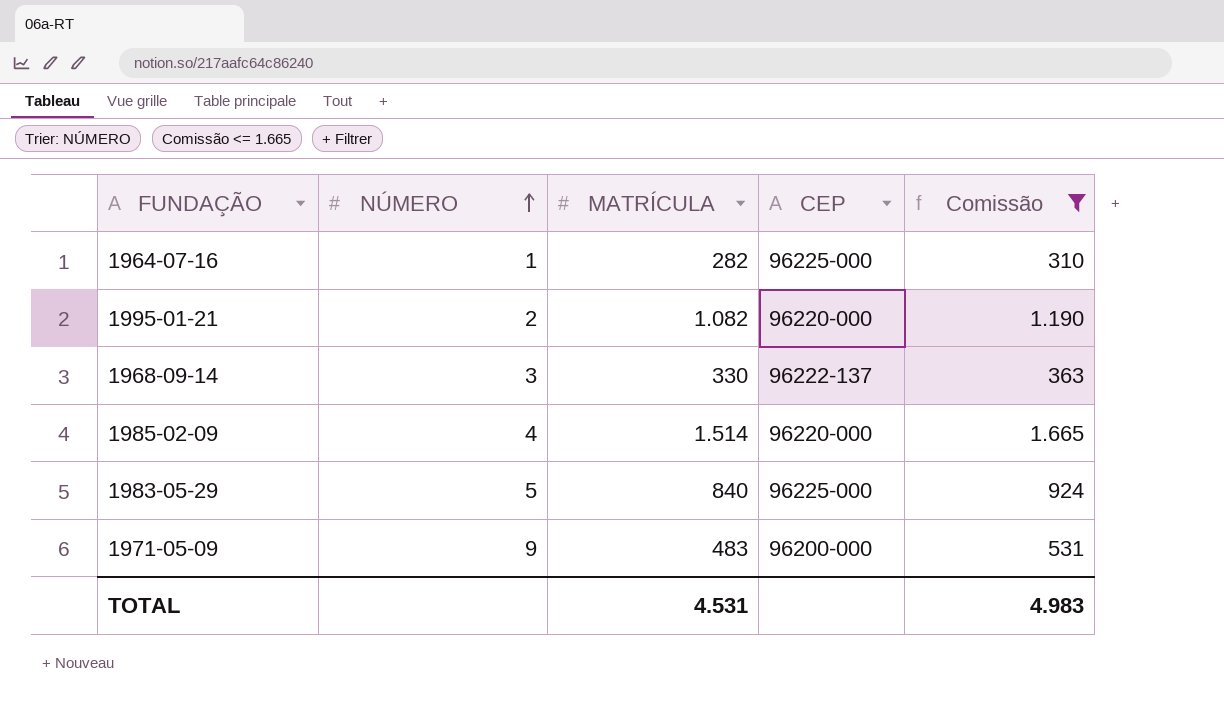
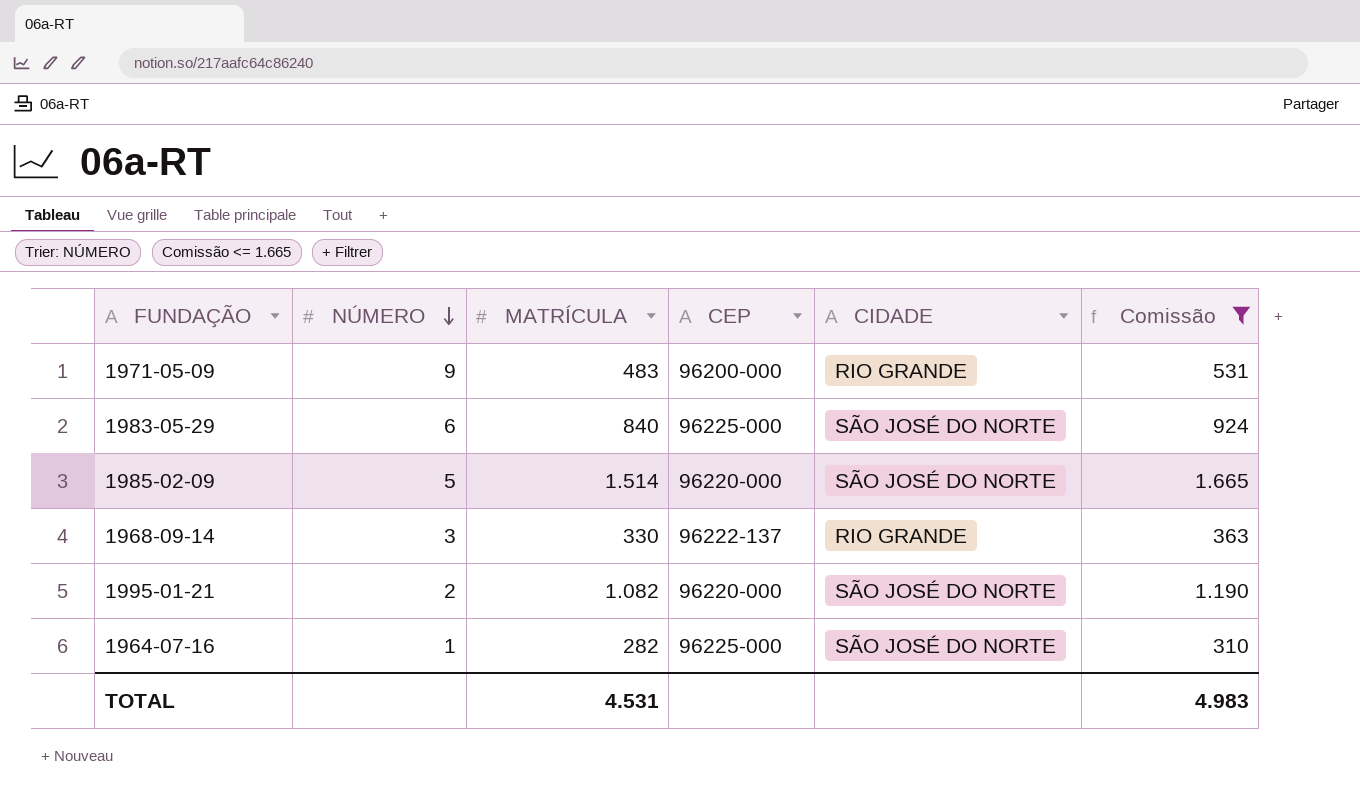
row order: NÚMERO ascending -> NÚMERO descending
column CIDADE | position: none -> 5
1983-05-29 | NÚMERO: 5 -> 6
1985-02-09 | NÚMERO: 4 -> 5

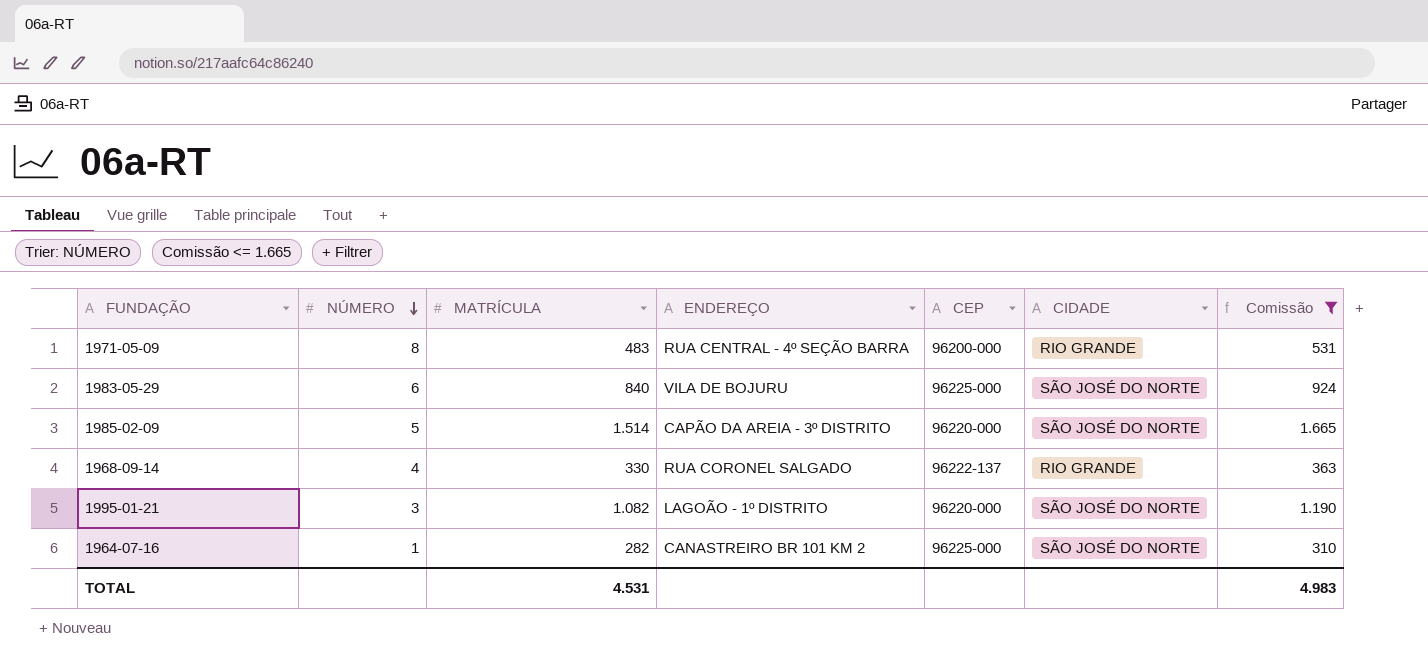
column ENDEREÇO | position: none -> 4
1971-05-09 | NÚMERO: 9 -> 8
1968-09-14 | NÚMERO: 3 -> 4
1995-01-21 | NÚMERO: 2 -> 3

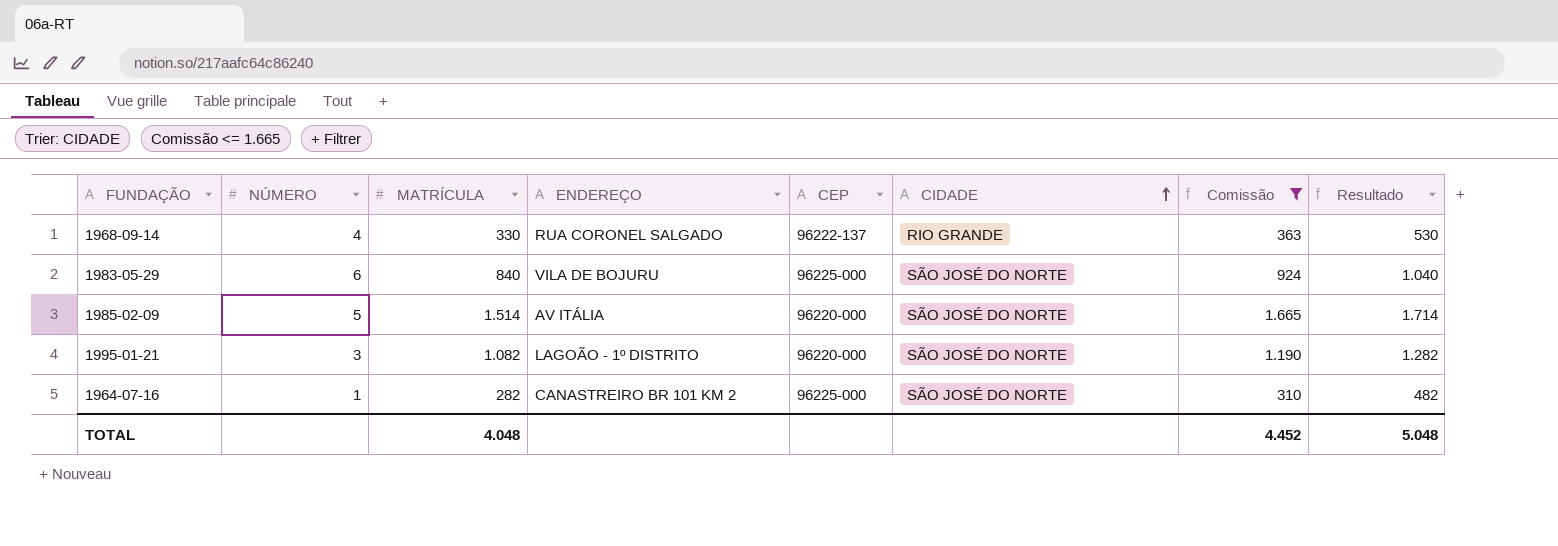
row order: NÚMERO descending -> CIDADE ascending
column Resultado | formula: none -> [MATRÍCULA] + 200
row 1971-05-09: 8 | 483 | RUA CENTRAL - 4º SEÇÃO BARRA | 96200-000 | RIO GRANDE | 531 -> none
1985-02-09 | ENDEREÇO: CAPÃO DA AREIA - 3º DISTRITO -> AV ITÁLIA
TOTAL | MATRÍCULA: 4.531 -> 4.048
TOTAL | Comissão: 4.983 -> 4.452

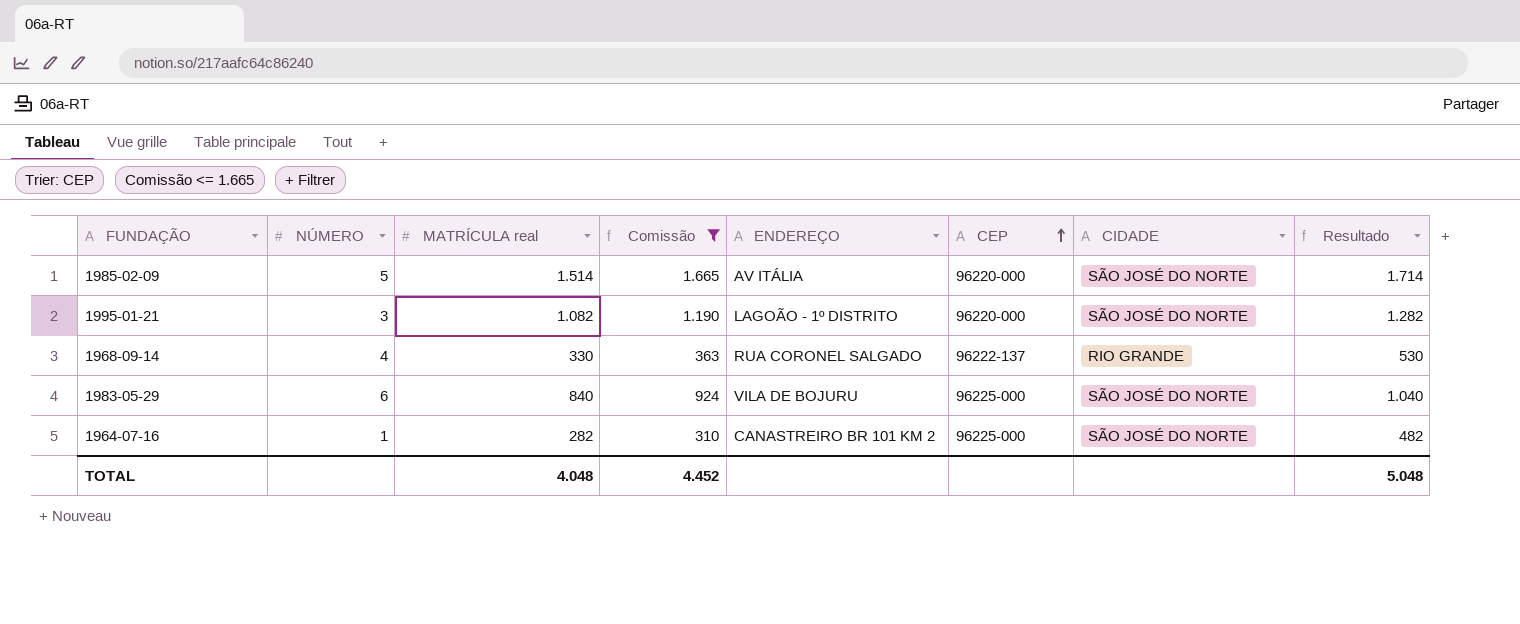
row order: CIDADE ascending -> CEP ascending
column name: MATRÍCULA -> MATRÍCULA real
column Comissão | position: 7 -> 4

